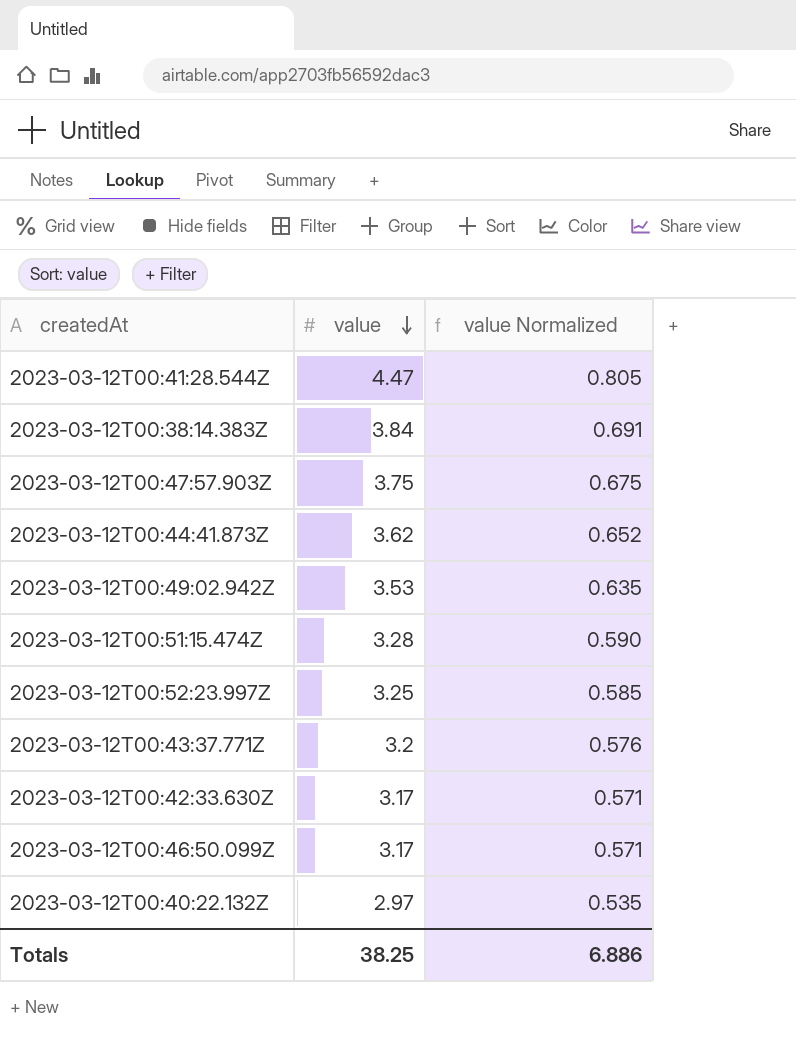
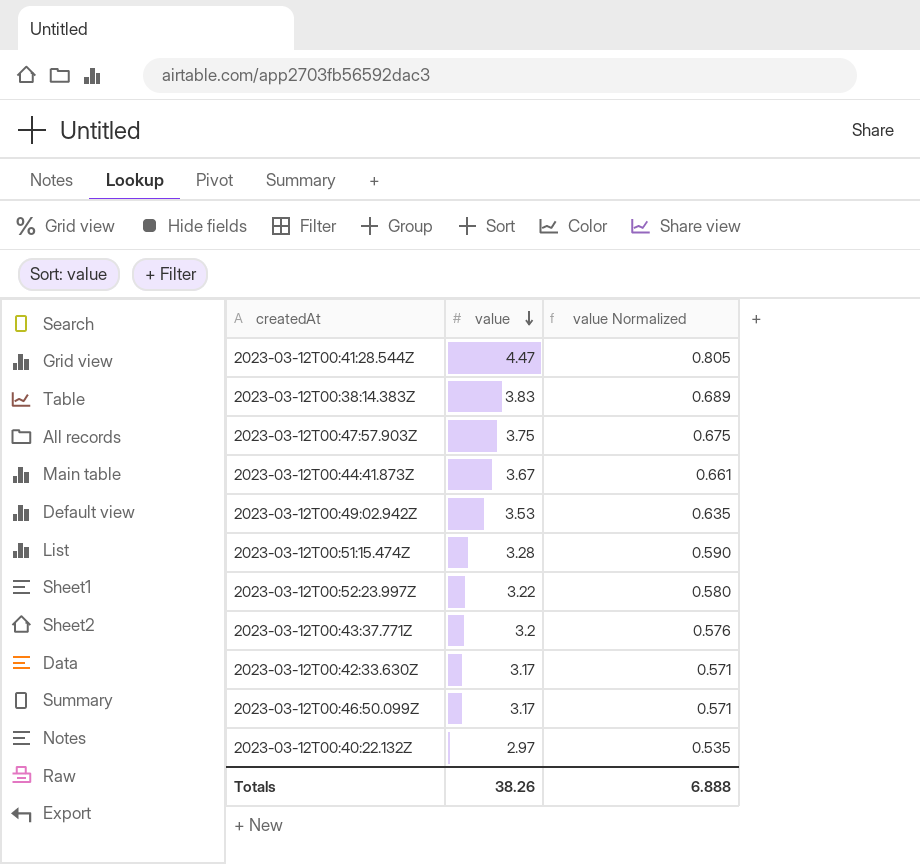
2023-03-12T00:38:14.383Z | value: 3.84 -> 3.83
2023-03-12T00:38:14.383Z | value Normalized: 0.691 -> 0.689
2023-03-12T00:44:41.873Z | value: 3.62 -> 3.67
2023-03-12T00:44:41.873Z | value Normalized: 0.652 -> 0.661
2023-03-12T00:52:23.997Z | value: 3.25 -> 3.22
2023-03-12T00:52:23.997Z | value Normalized: 0.585 -> 0.580
Totals | value: 38.25 -> 38.26
Totals | value Normalized: 6.886 -> 6.888

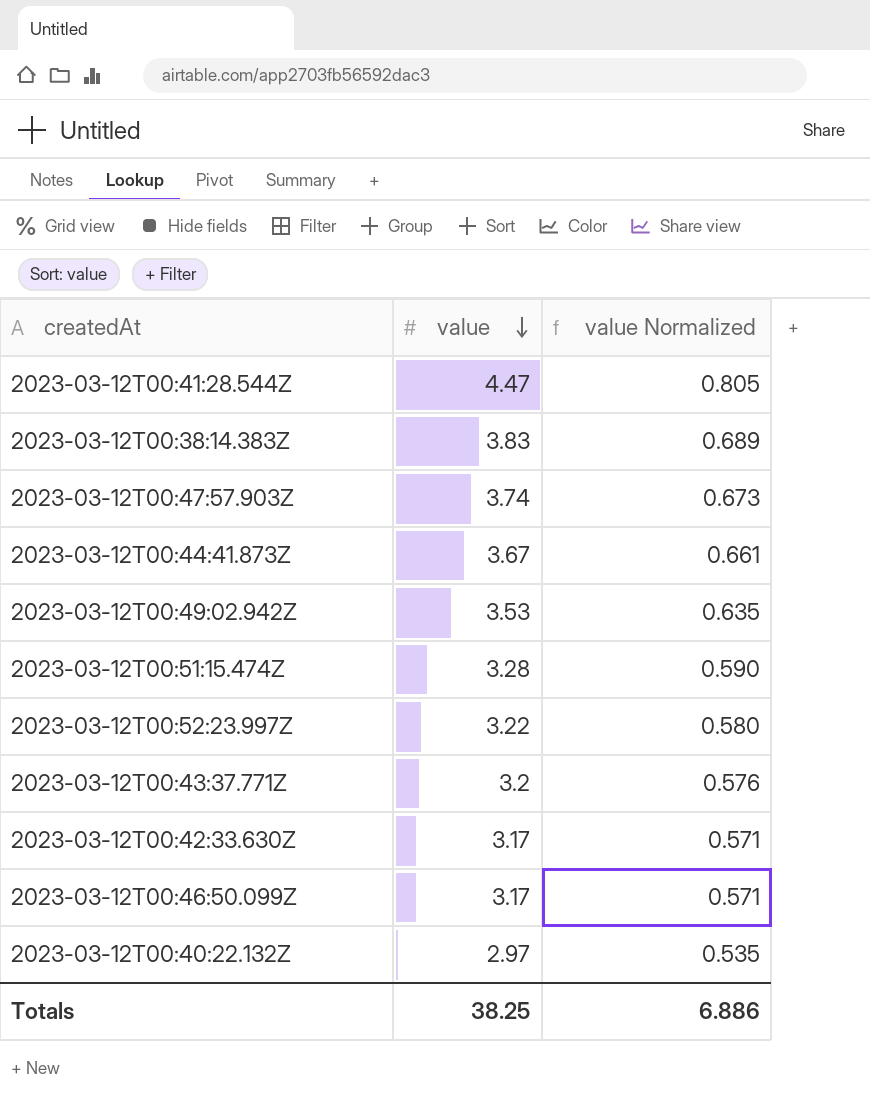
2023-03-12T00:47:57.903Z | value: 3.75 -> 3.74
2023-03-12T00:47:57.903Z | value Normalized: 0.675 -> 0.673
Totals | value: 38.26 -> 38.25
Totals | value Normalized: 6.888 -> 6.886

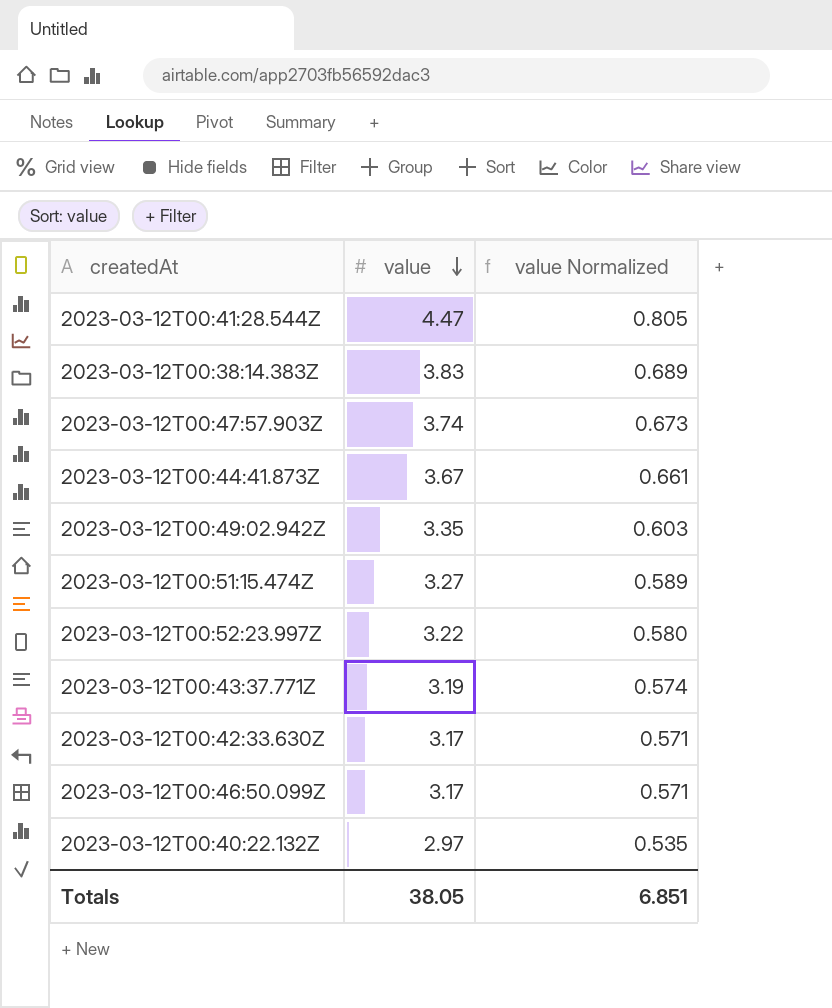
2023-03-12T00:49:02.942Z | value: 3.53 -> 3.35
2023-03-12T00:49:02.942Z | value Normalized: 0.635 -> 0.603
2023-03-12T00:51:15.474Z | value: 3.28 -> 3.27
2023-03-12T00:51:15.474Z | value Normalized: 0.590 -> 0.589
2023-03-12T00:43:37.771Z | value: 3.2 -> 3.19
2023-03-12T00:43:37.771Z | value Normalized: 0.576 -> 0.574
Totals | value: 38.25 -> 38.05
Totals | value Normalized: 6.886 -> 6.851

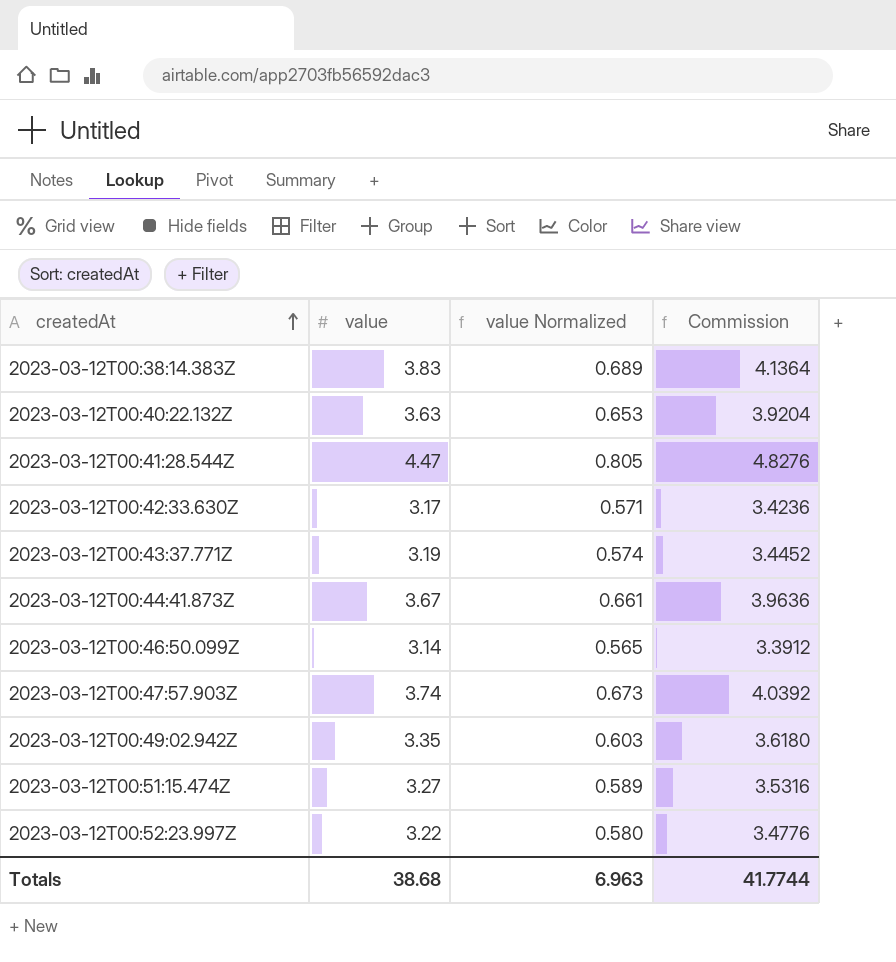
row order: value descending -> createdAt ascending
column Commission | formula: none -> [value] * 1.08
2023-03-12T00:40:22.132Z | value: 2.97 -> 3.63
2023-03-12T00:40:22.132Z | value Normalized: 0.535 -> 0.653
2023-03-12T00:46:50.099Z | value: 3.17 -> 3.14
2023-03-12T00:46:50.099Z | value Normalized: 0.571 -> 0.565
Totals | value: 38.05 -> 38.68
Totals | value Normalized: 6.851 -> 6.963

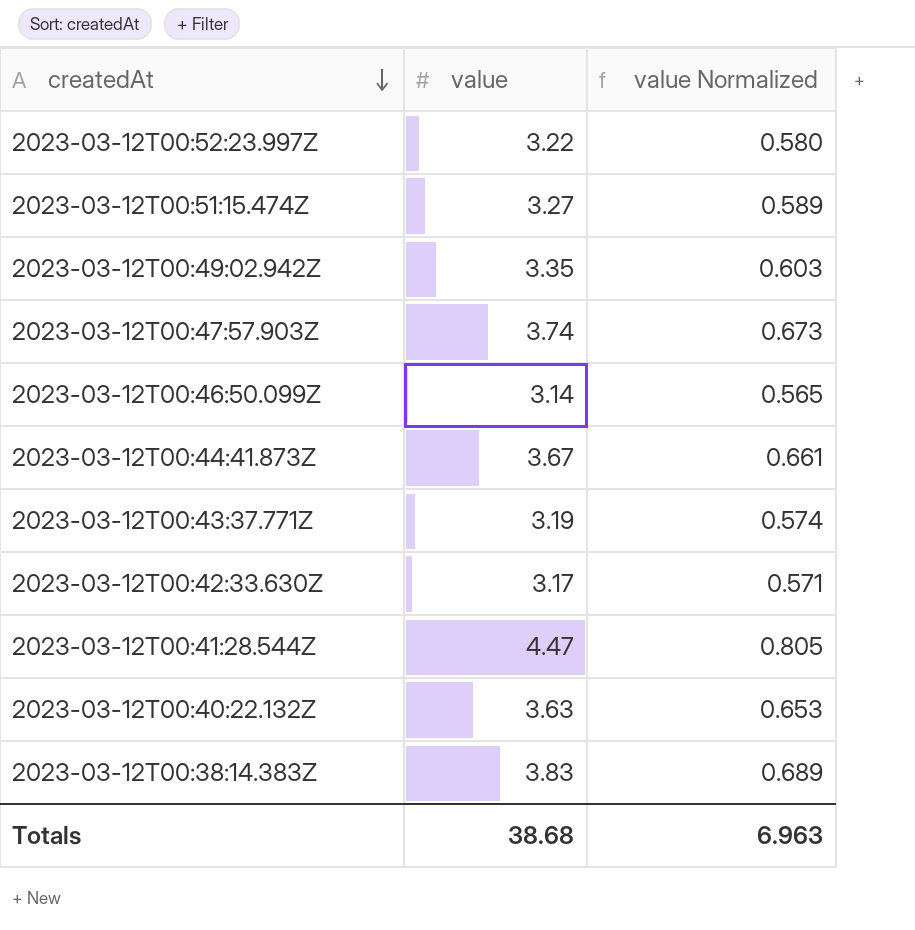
row order: createdAt ascending -> createdAt descending
column Commission | formula: [value] * 1.08 -> none

